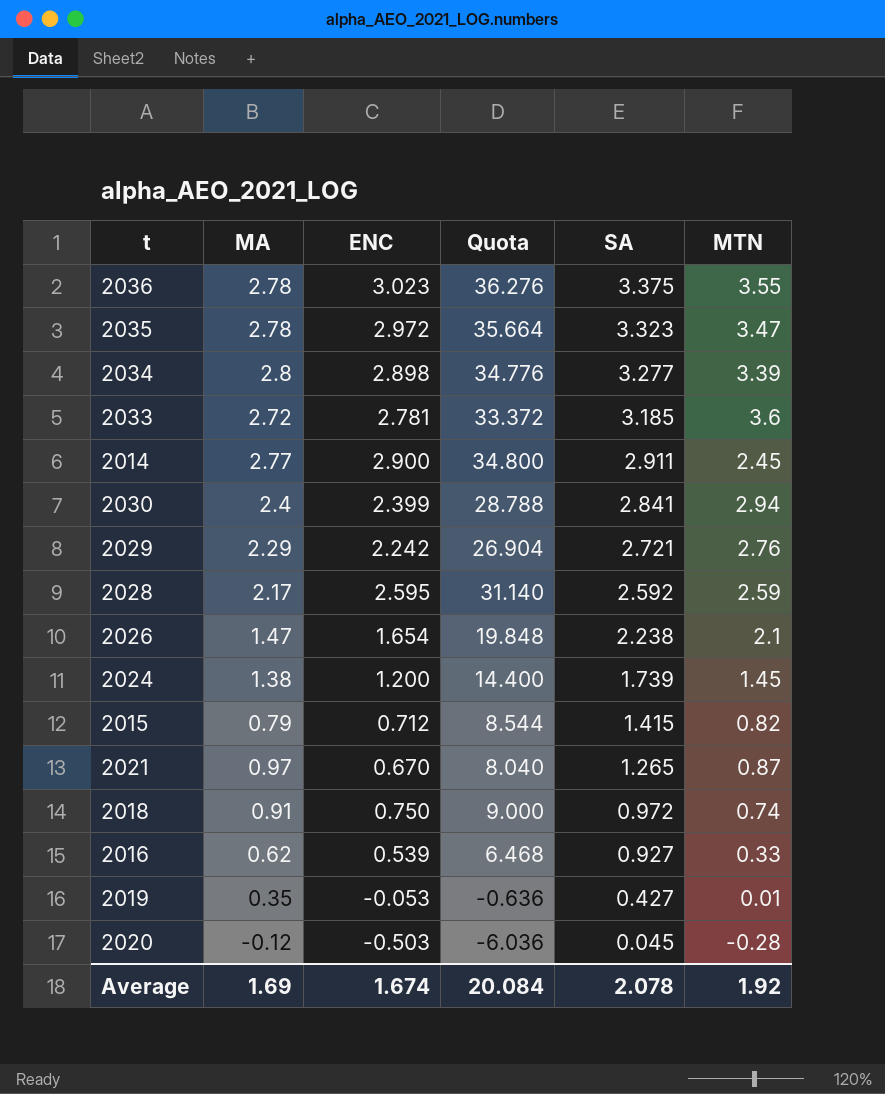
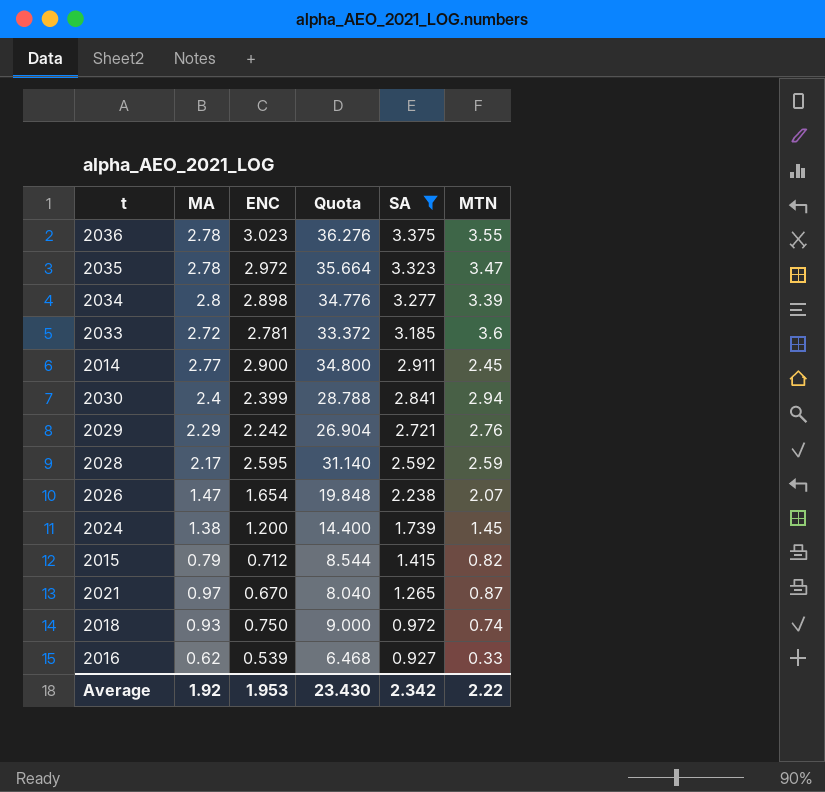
filter: none -> SA >= 0.927
2026 | MTN: 2.1 -> 2.07
2018 | MA: 0.91 -> 0.93
Average | MA: 1.69 -> 1.92
Average | ENC: 1.674 -> 1.953
Average | Quota: 20.084 -> 23.430
Average | SA: 2.078 -> 2.342
Average | MTN: 1.92 -> 2.22

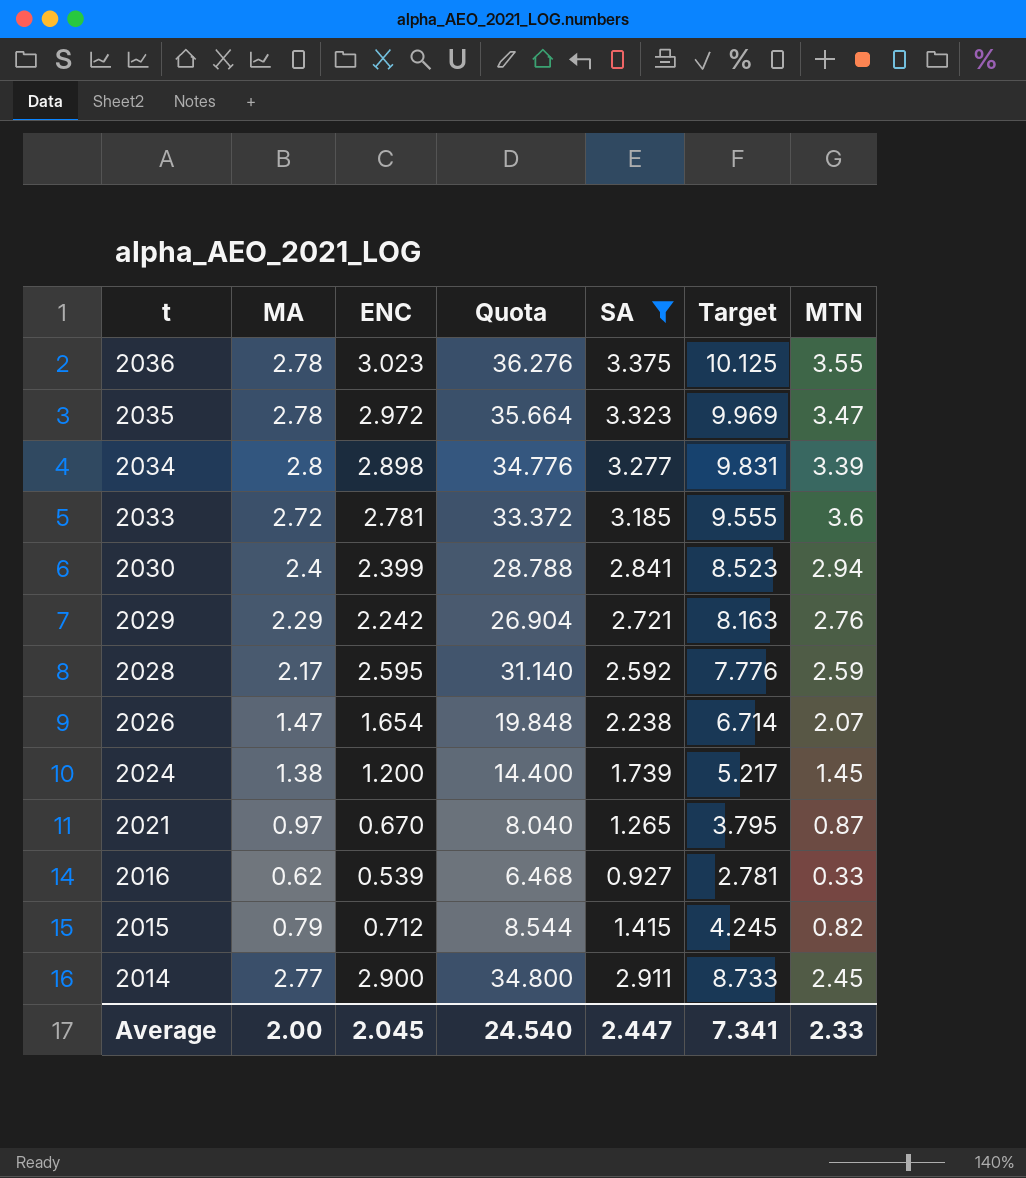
row order: SA descending -> t descending
column Target | formula: none -> [SA] * 3
row 2018: 0.93 | 0.750 | 9.000 | 0.972 | 0.74 -> none
Average | MA: 1.92 -> 2.00
Average | ENC: 1.953 -> 2.045
Average | Quota: 23.430 -> 24.540
Average | SA: 2.342 -> 2.447
Average | MTN: 2.22 -> 2.33

